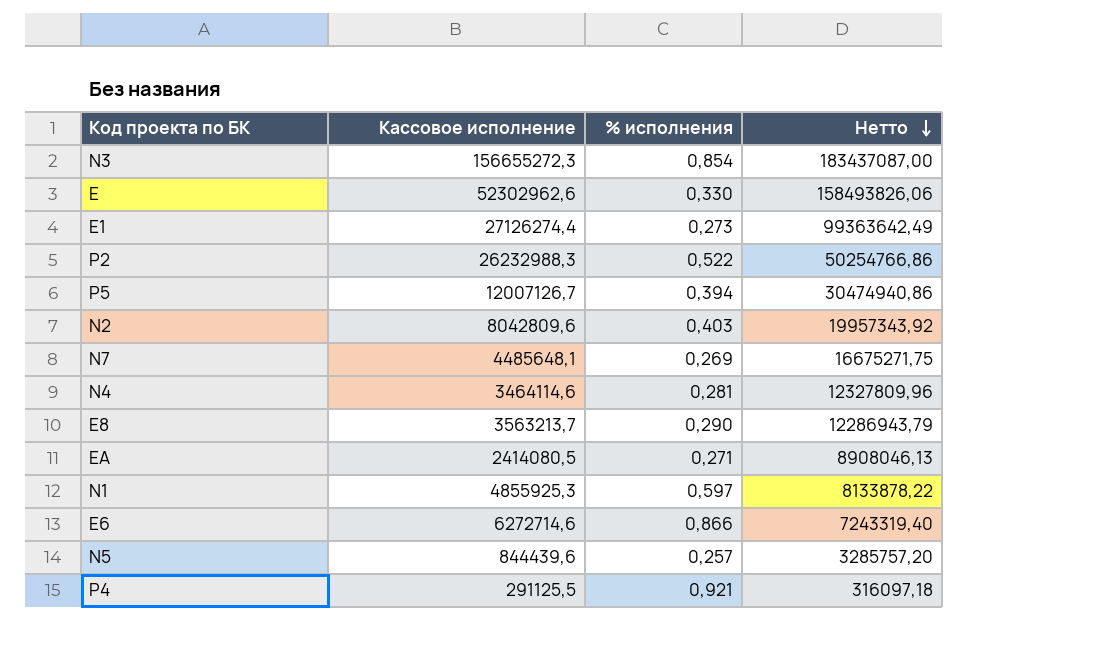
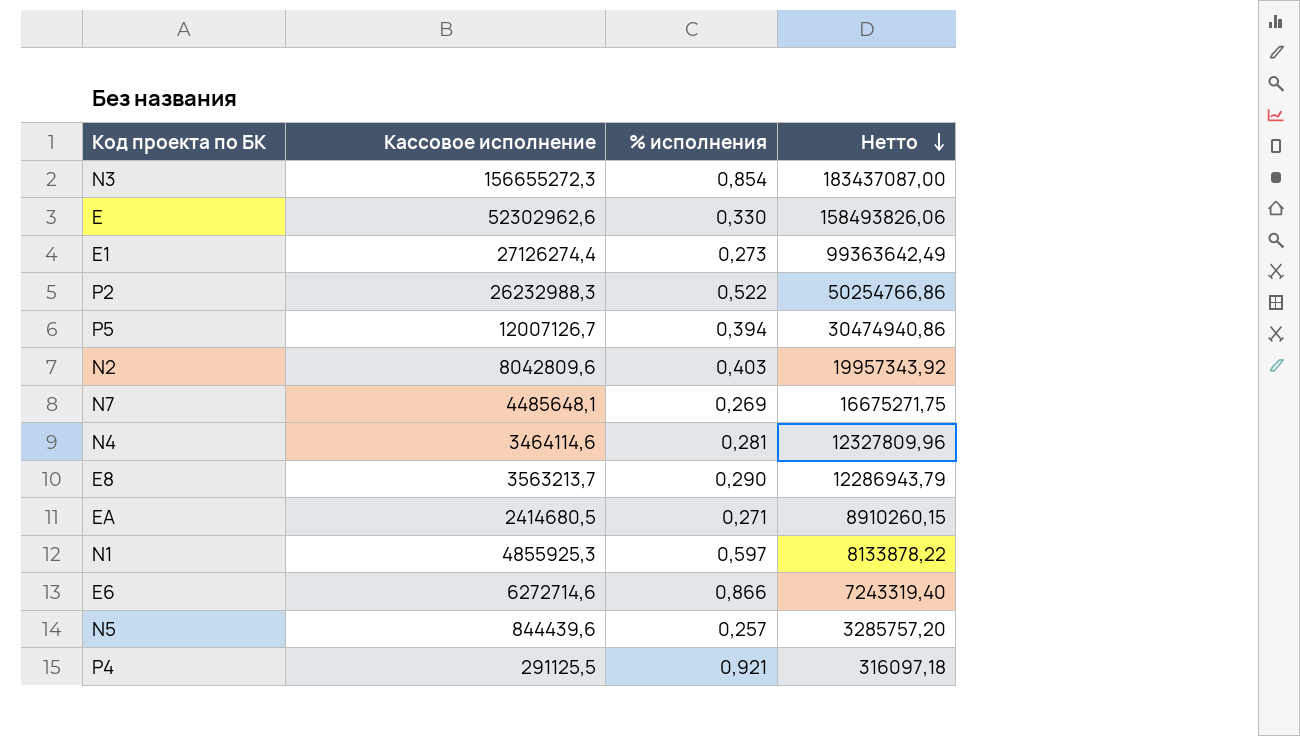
EА | Кассовое исполнение: 2414080,5 -> 2414680,5
EА | Нетто: 8908046,13 -> 8910260,15

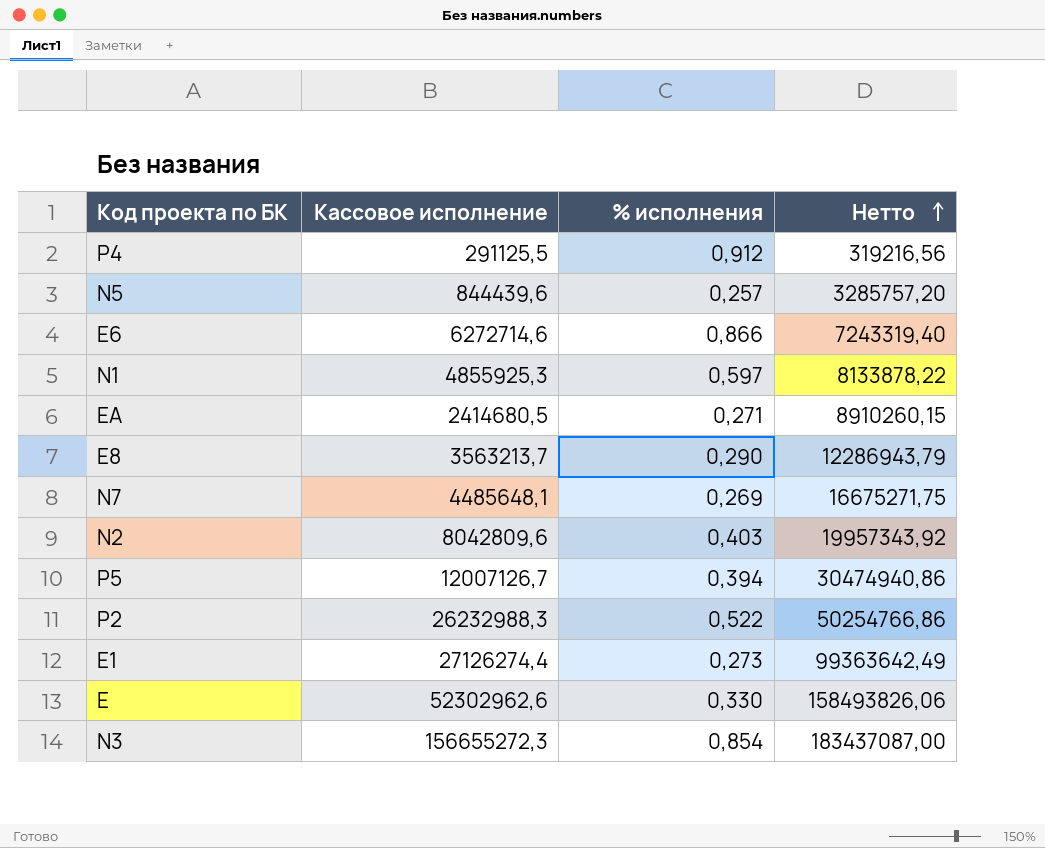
row order: Нетто descending -> Нетто ascending
row N4: 3464114,6 | 0,281 | 12327809,96 -> none
P4 | % исполнения: 0,921 -> 0,912
P4 | Нетто: 316097,18 -> 319216,56

